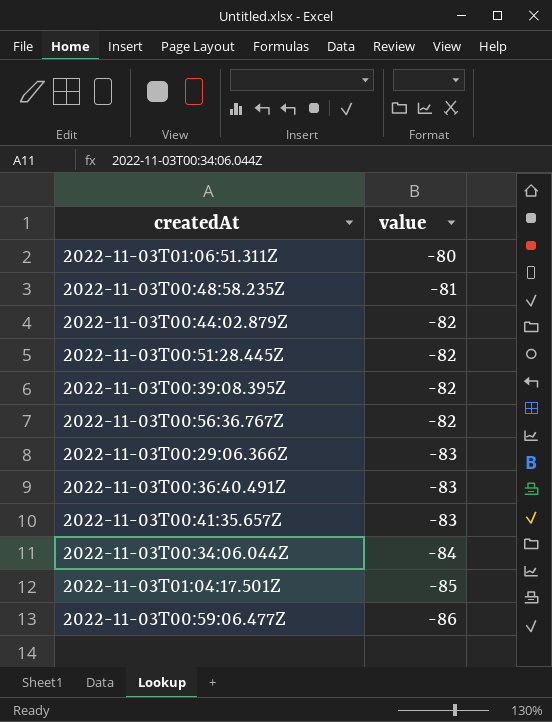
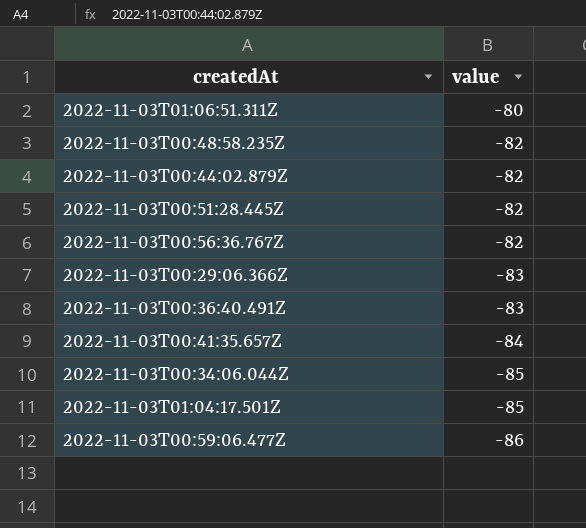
row 2022-11-03T00:39:08.395Z: -82 -> none
2022-11-03T00:48:58.235Z | value: -81 -> -82
2022-11-03T00:41:35.657Z | value: -83 -> -84
2022-11-03T00:34:06.044Z | value: -84 -> -85

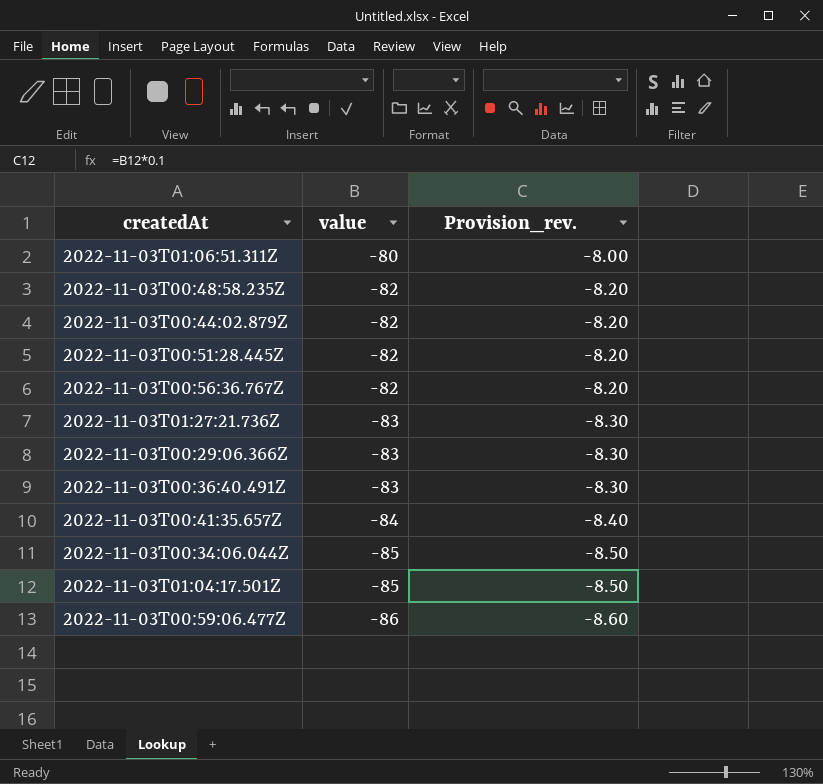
column Provision_rev. | formula: none -> [value] * 0.1
row 2022-11-03T01:27:21.736Z: none -> -83 | -8.30

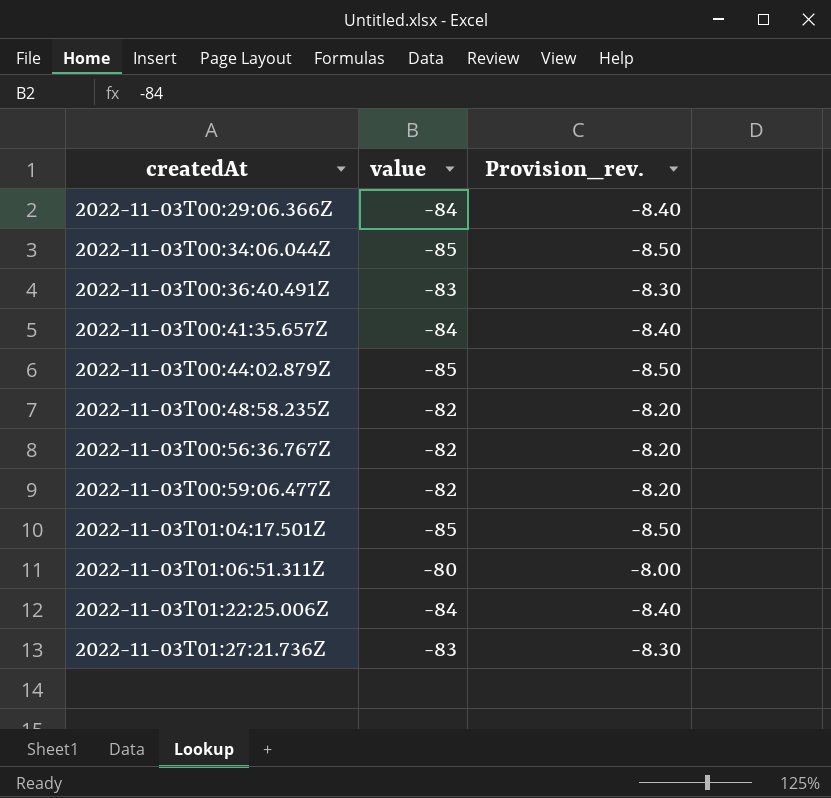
row order: value descending -> createdAt ascending
row 2022-11-03T00:51:28.445Z: -82 | -8.20 -> none
2022-11-03T00:29:06.366Z | value: -83 -> -84
2022-11-03T00:29:06.366Z | Provision_rev.: -8.30 -> -8.40
2022-11-03T00:44:02.879Z | value: -82 -> -85
2022-11-03T00:44:02.879Z | Provision_rev.: -8.20 -> -8.50
2022-11-03T00:59:06.477Z | value: -86 -> -82
2022-11-03T00:59:06.477Z | Provision_rev.: -8.60 -> -8.20
row 2022-11-03T01:22:25.006Z: none -> -84 | -8.40

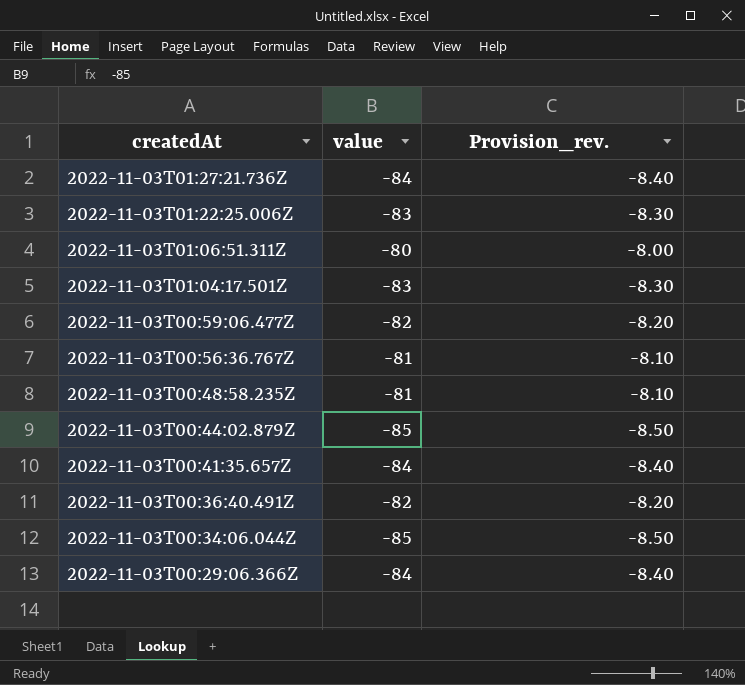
row order: createdAt ascending -> createdAt descending
2022-11-03T01:27:21.736Z | value: -83 -> -84
2022-11-03T01:27:21.736Z | Provision_rev.: -8.30 -> -8.40
2022-11-03T01:22:25.006Z | value: -84 -> -83
2022-11-03T01:22:25.006Z | Provision_rev.: -8.40 -> -8.30
2022-11-03T01:04:17.501Z | value: -85 -> -83
2022-11-03T01:04:17.501Z | Provision_rev.: -8.50 -> -8.30
2022-11-03T00:56:36.767Z | value: -82 -> -81
2022-11-03T00:56:36.767Z | Provision_rev.: -8.20 -> -8.10
2022-11-03T00:48:58.235Z | value: -82 -> -81
2022-11-03T00:48:58.235Z | Provision_rev.: -8.20 -> -8.10
2022-11-03T00:36:40.491Z | value: -83 -> -82
2022-11-03T00:36:40.491Z | Provision_rev.: -8.30 -> -8.20

